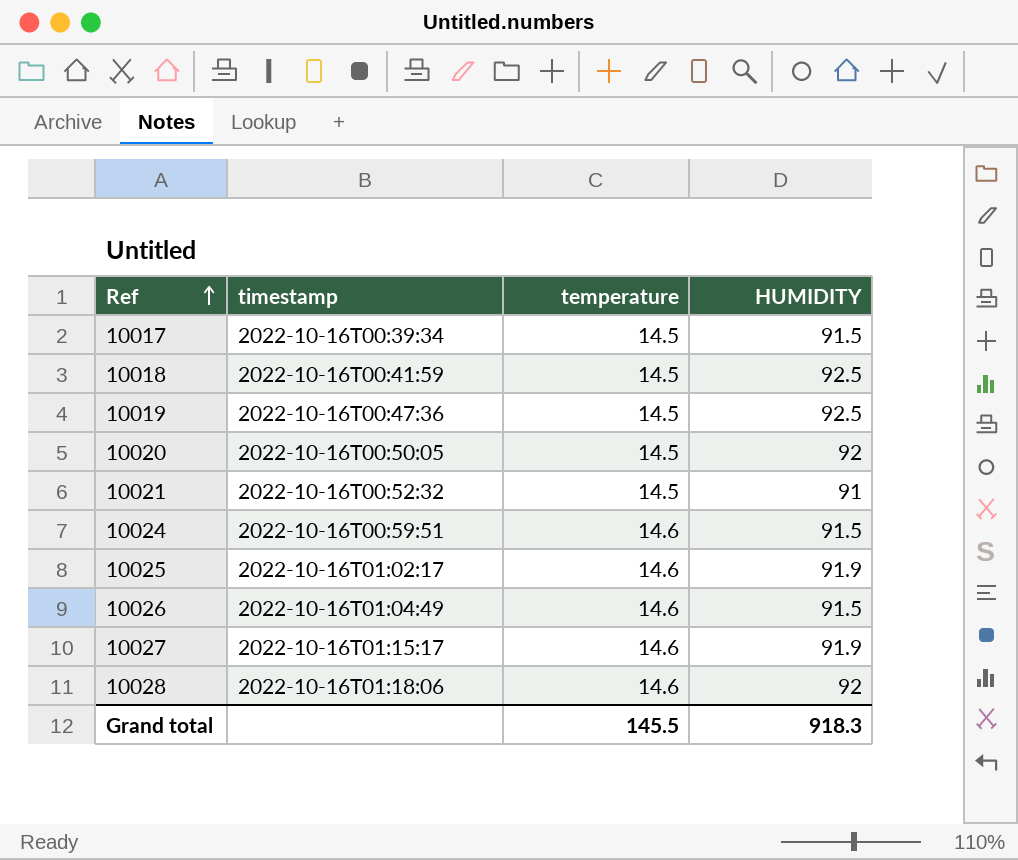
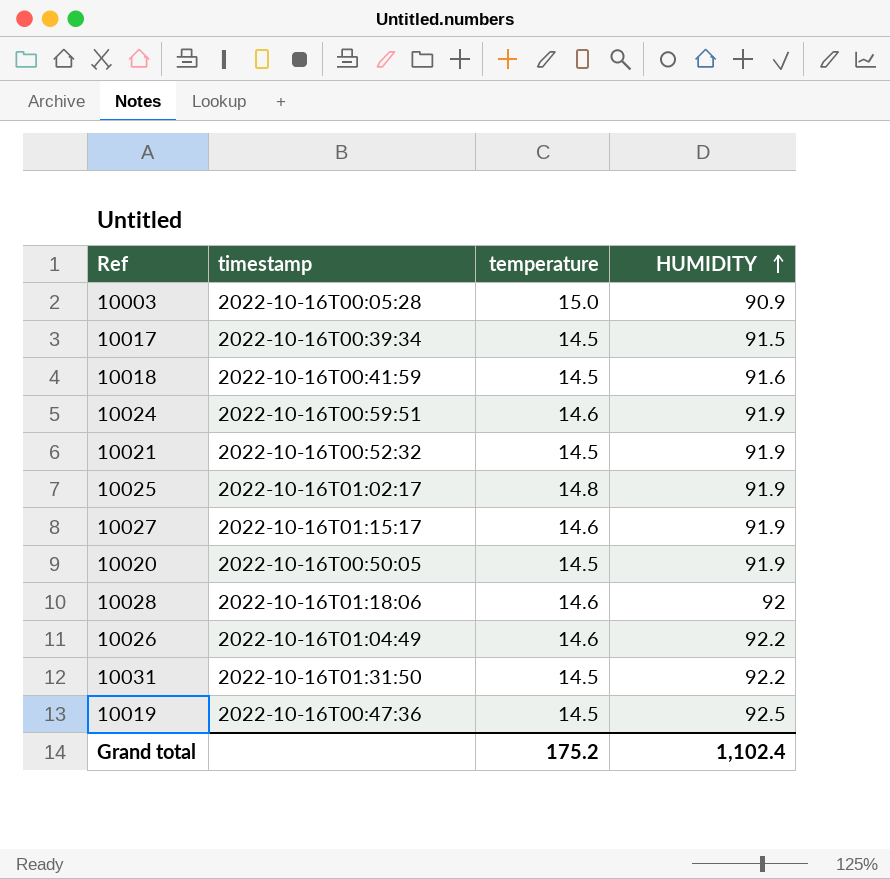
row order: Ref ascending -> HUMIDITY ascending
row 10003: none -> 2022-10-16T00:05:28 | 15.0 | 90.9
10018 | HUMIDITY: 92.5 -> 91.6
10024 | HUMIDITY: 91.5 -> 91.9
10021 | HUMIDITY: 91 -> 91.9
10025 | temperature: 14.6 -> 14.8
10020 | HUMIDITY: 92 -> 91.9
10026 | HUMIDITY: 91.5 -> 92.2
row 10031: none -> 2022-10-16T01:31:50 | 14.5 | 92.2
Grand total | temperature: 145.5 -> 175.2
Grand total | HUMIDITY: 918.3 -> 1,102.4

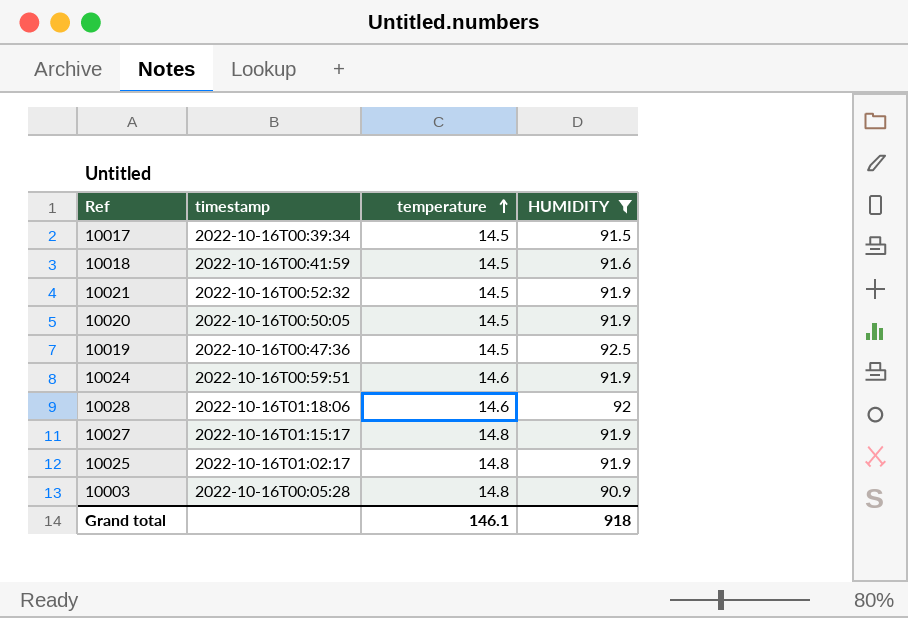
filter: none -> HUMIDITY != 92.2
row order: HUMIDITY ascending -> temperature ascending
10027 | temperature: 14.6 -> 14.8
10003 | temperature: 15.0 -> 14.8
Grand total | temperature: 175.2 -> 146.1
Grand total | HUMIDITY: 1,102.4 -> 918

